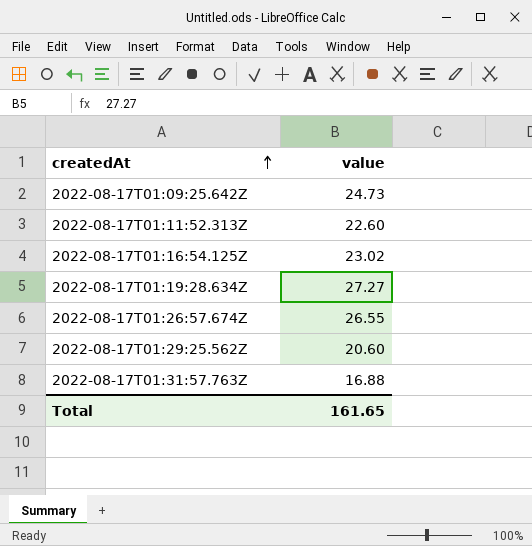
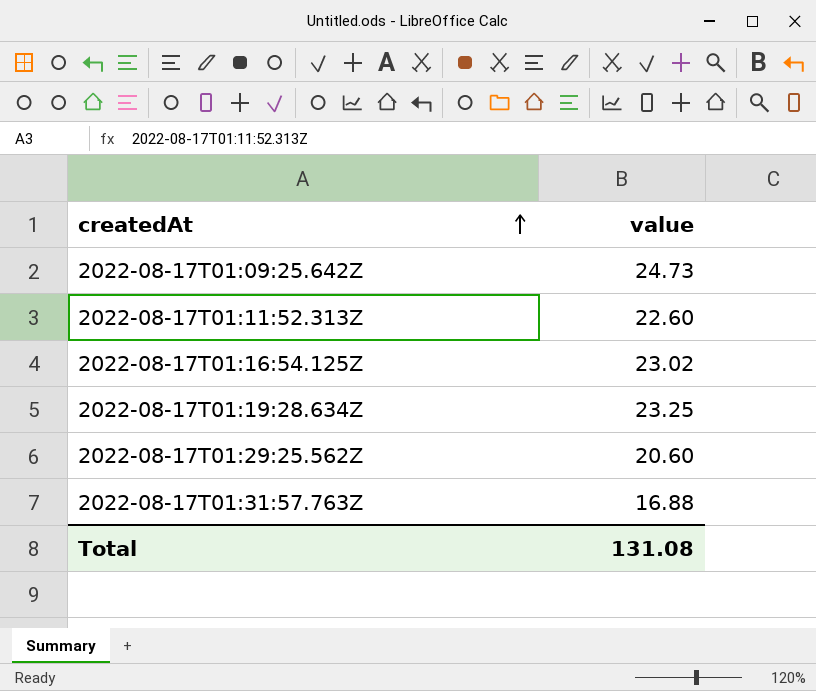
row 2022-08-17T01:26:57.674Z: 26.55 -> none
2022-08-17T01:19:28.634Z | value: 27.27 -> 23.25
Total | value: 161.65 -> 131.08

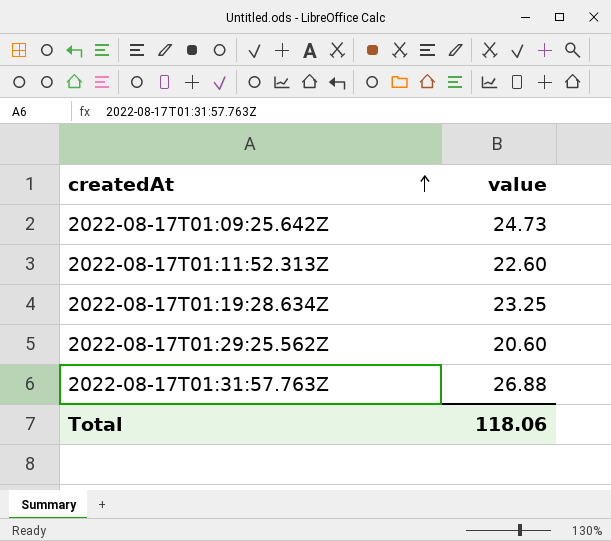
row 2022-08-17T01:16:54.125Z: 23.02 -> none
2022-08-17T01:31:57.763Z | value: 16.88 -> 26.88
Total | value: 131.08 -> 118.06

